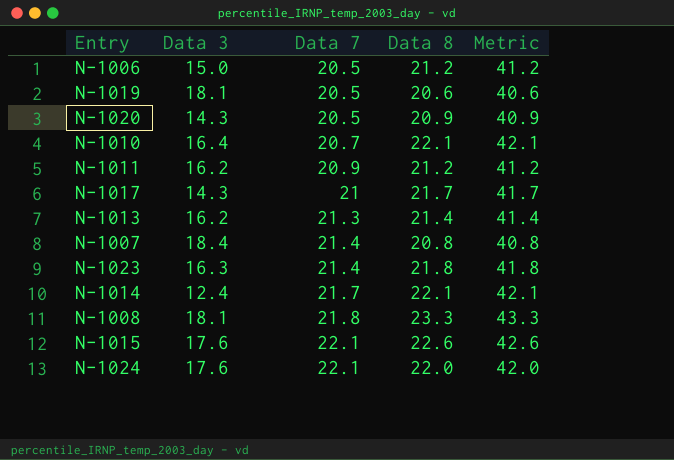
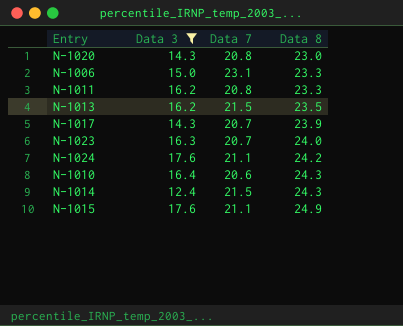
filter: none -> Data 3 <= 17.6
row order: Data 7 ascending -> Data 8 ascending
column Metric | formula: [Data 8] + 20 -> none
N-1020 | Data 7: 20.5 -> 20.8
N-1020 | Data 8: 20.9 -> 23.0
N-1006 | Data 7: 20.5 -> 23.1
N-1006 | Data 8: 21.2 -> 23.3
N-1011 | Data 7: 20.9 -> 20.8
N-1011 | Data 8: 21.2 -> 23.3
N-1013 | Data 7: 21.3 -> 21.5
N-1013 | Data 8: 21.4 -> 23.5
N-1017 | Data 7: 21 -> 20.7
N-1017 | Data 8: 21.7 -> 23.9
N-1023 | Data 7: 21.4 -> 20.7
N-1023 | Data 8: 21.8 -> 24.0
N-1024 | Data 7: 22.1 -> 21.1
N-1024 | Data 8: 22.0 -> 24.2
N-1010 | Data 7: 20.7 -> 20.6
N-1010 | Data 8: 22.1 -> 24.3
N-1014 | Data 7: 21.7 -> 21.5
N-1014 | Data 8: 22.1 -> 24.3
N-1015 | Data 7: 22.1 -> 21.1
N-1015 | Data 8: 22.6 -> 24.9

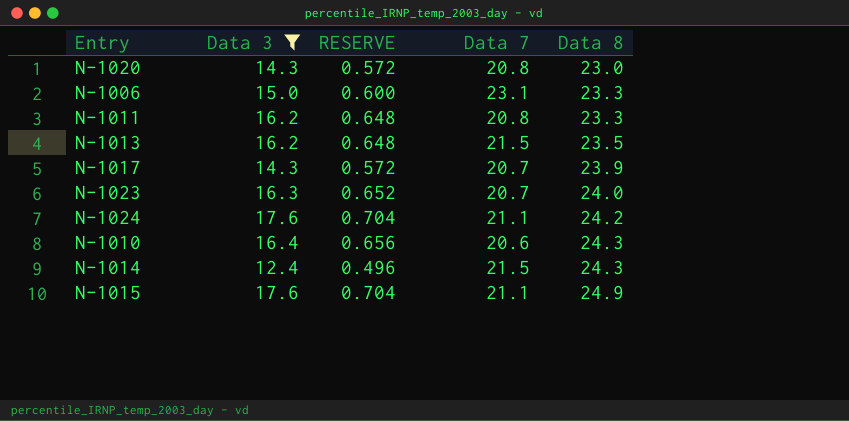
column RESERVE | formula: none -> [Data 3] * 0.04

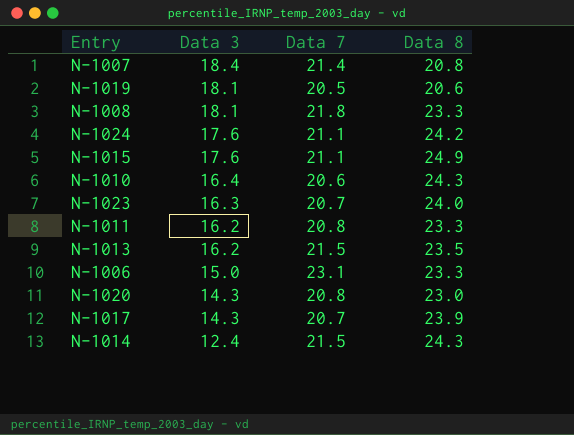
filter: Data 3 <= 17.6 -> none
row order: Data 8 ascending -> Data 3 descending
column RESERVE | formula: [Data 3] * 0.04 -> none

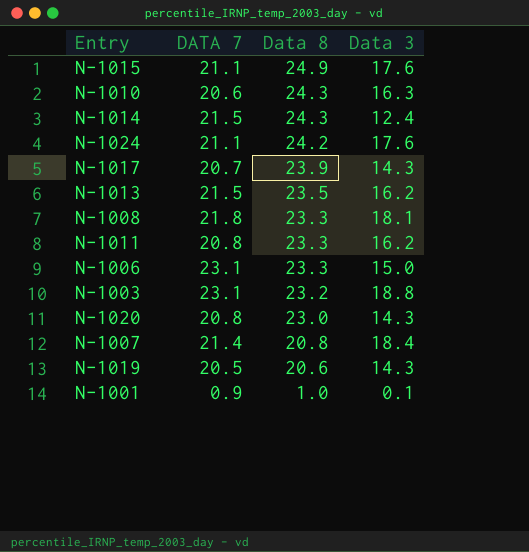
row order: Data 3 descending -> Data 8 descending
column name: Data 7 -> DATA 7
column Data 3 | position: 2 -> 4
row N-1023: 16.3 | 20.7 | 24.0 -> none
N-1010 | Data 3: 16.4 -> 16.3
row N-1003: none -> 23.1 | 23.2 | 18.8
N-1019 | Data 3: 18.1 -> 14.3
row N-1001: none -> 0.9 | 1.0 | 0.1

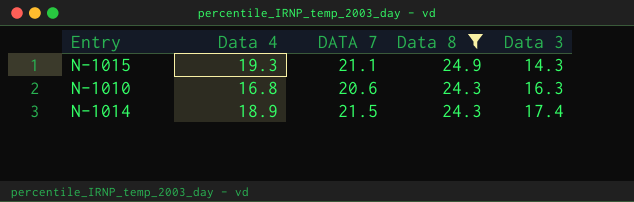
filter: none -> Data 8 >= 24.3
column Data 4 | position: none -> 2
N-1015 | Data 3: 17.6 -> 14.3
N-1014 | Data 3: 12.4 -> 17.4

